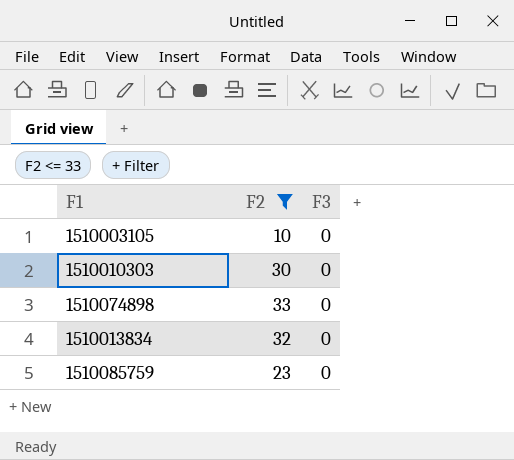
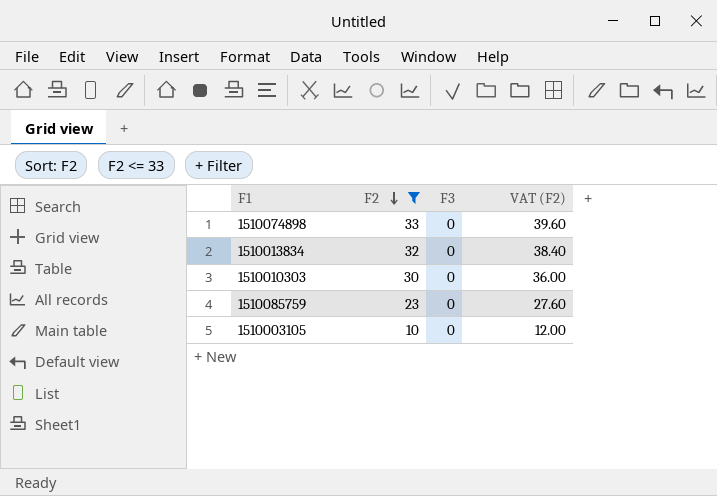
row order: none -> F2 descending
column VAT (F2) | formula: none -> [F2] * 1.2

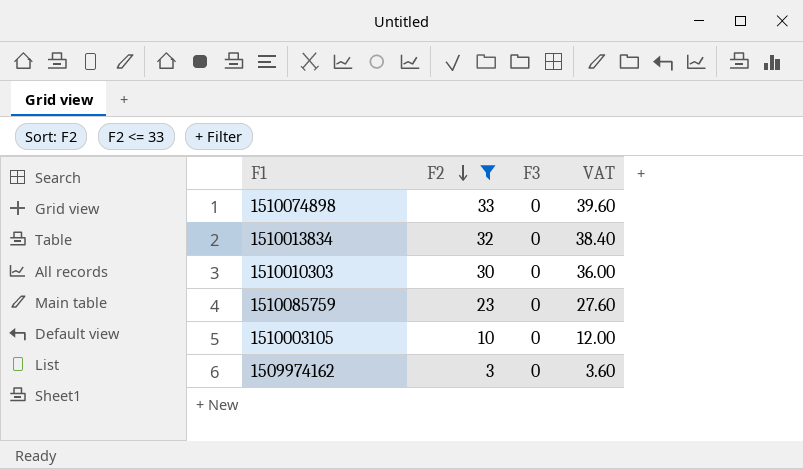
column name: VAT (F2) -> VAT
row 1509974162: none -> 3 | 0 | 3.60

